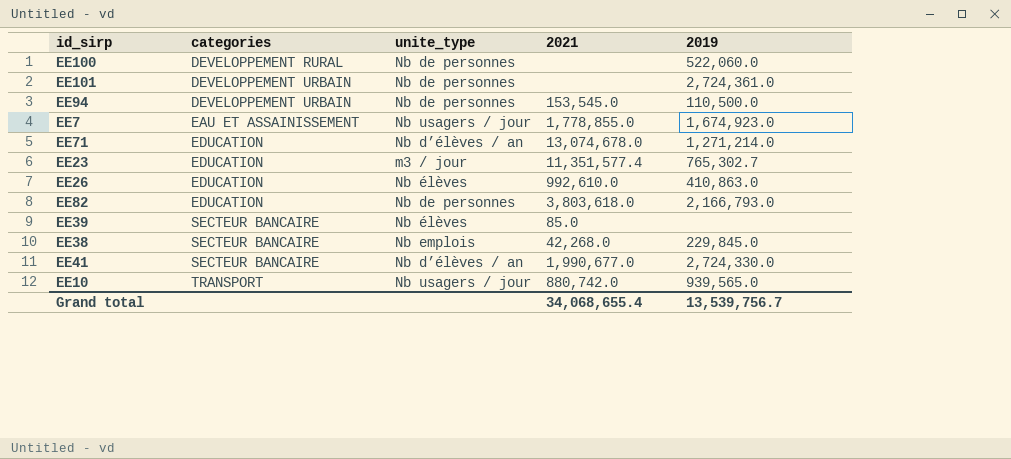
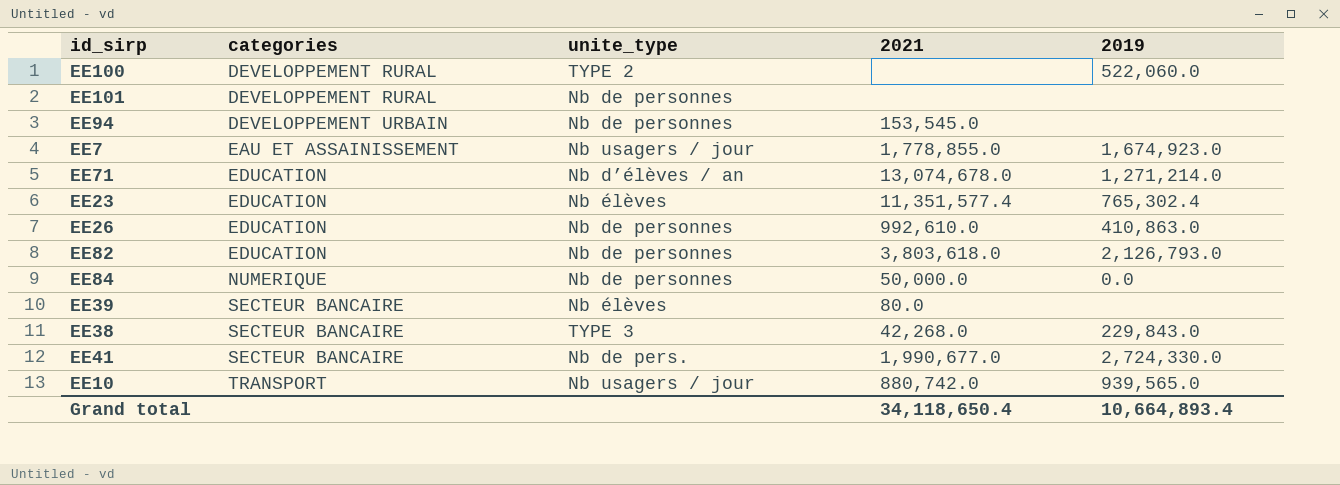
EE100 | unite_type: Nb de personnes -> TYPE 2
EE101 | categories: DEVELOPPEMENT URBAIN -> DEVELOPPEMENT RURAL
EE101 | 2019: 2,724,361.0 -> none
EE94 | 2019: 110,500.0 -> none
EE23 | unite_type: m3 / jour -> Nb élèves
EE23 | 2019: 765,302.7 -> 765,302.4
EE26 | unite_type: Nb élèves -> Nb de personnes
EE82 | 2019: 2,166,793.0 -> 2,126,793.0
row EE84: none -> NUMERIQUE | Nb de personnes | 50,000.0 | 0.0
EE39 | 2021: 85.0 -> 80.0
EE38 | unite_type: Nb emplois -> TYPE 3
EE38 | 2019: 229,845.0 -> 229,843.0
EE41 | unite_type: Nb d’élèves / an -> Nb de pers.
Grand total | 2021: 34,068,655.4 -> 34,118,650.4
Grand total | 2019: 13,539,756.7 -> 10,664,893.4

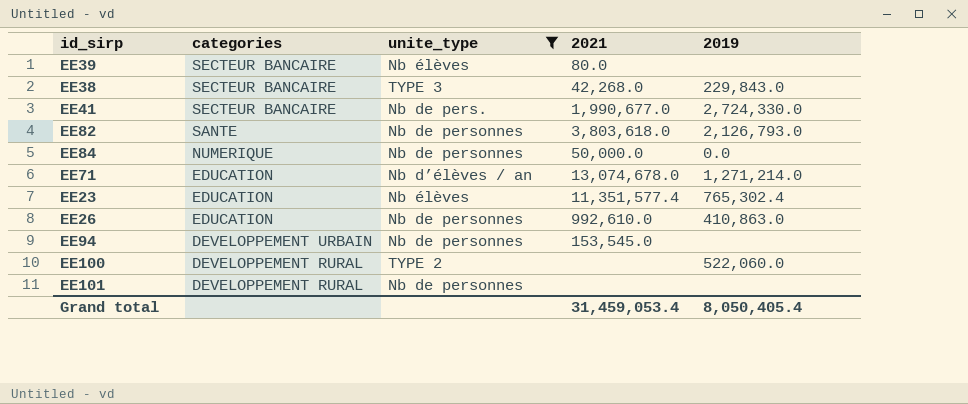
filter: none -> unite_type != Nb usagers / jour
row order: categories ascending -> categories descending
EE82 | categories: EDUCATION -> SANTE
Grand total | 2021: 34,118,650.4 -> 31,459,053.4
Grand total | 2019: 10,664,893.4 -> 8,050,405.4

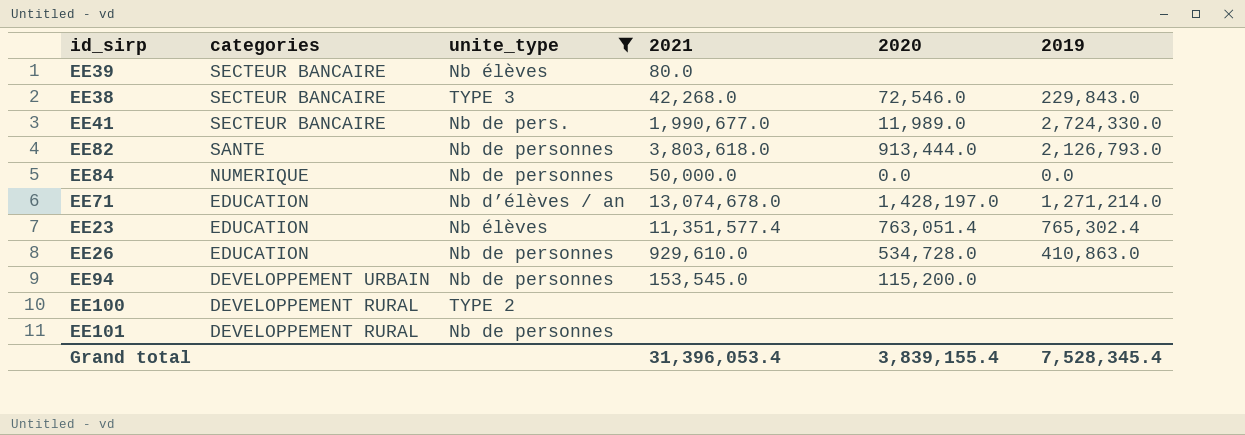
column 2020 | position: none -> 5
EE26 | 2021: 992,610.0 -> 929,610.0
EE100 | 2019: 522,060.0 -> none
Grand total | 2021: 31,459,053.4 -> 31,396,053.4
Grand total | 2019: 8,050,405.4 -> 7,528,345.4

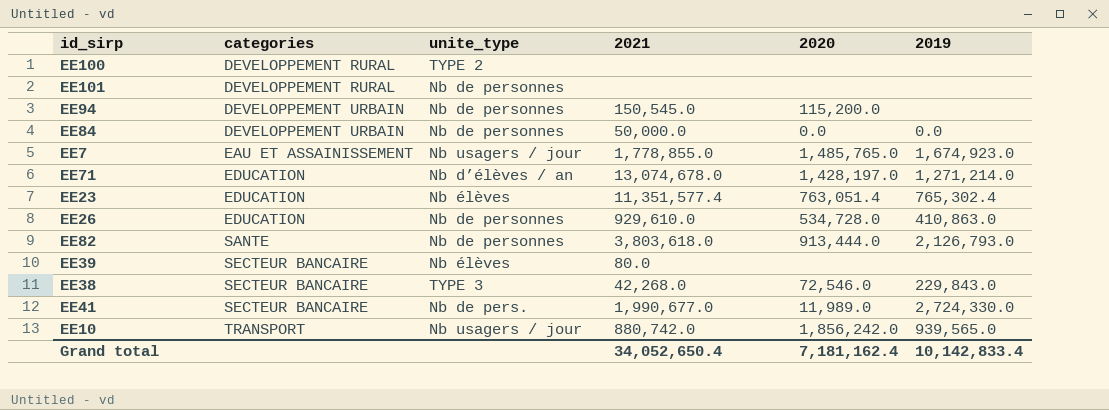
filter: unite_type != Nb usagers / jour -> none
row order: categories descending -> categories ascending
EE94 | 2021: 153,545.0 -> 150,545.0
EE84 | categories: NUMERIQUE -> DEVELOPPEMENT URBAIN
Grand total | 2021: 31,396,053.4 -> 34,052,650.4
Grand total | 2020: 3,839,155.4 -> 7,181,162.4
Grand total | 2019: 7,528,345.4 -> 10,142,833.4

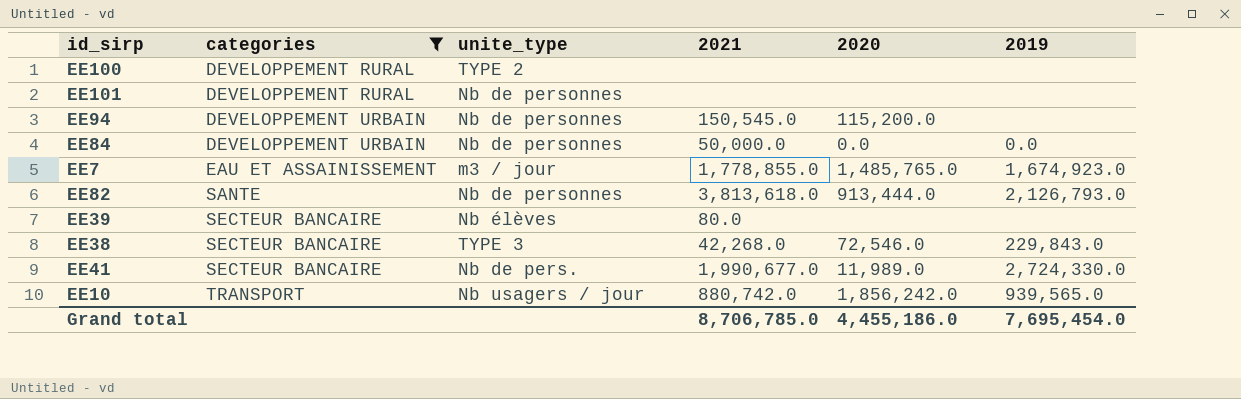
filter: none -> categories != EDUCATION
EE7 | unite_type: Nb usagers / jour -> m3 / jour
EE82 | 2021: 3,803,618.0 -> 3,813,618.0
Grand total | 2021: 34,052,650.4 -> 8,706,785.0
Grand total | 2020: 7,181,162.4 -> 4,455,186.0
Grand total | 2019: 10,142,833.4 -> 7,695,454.0

